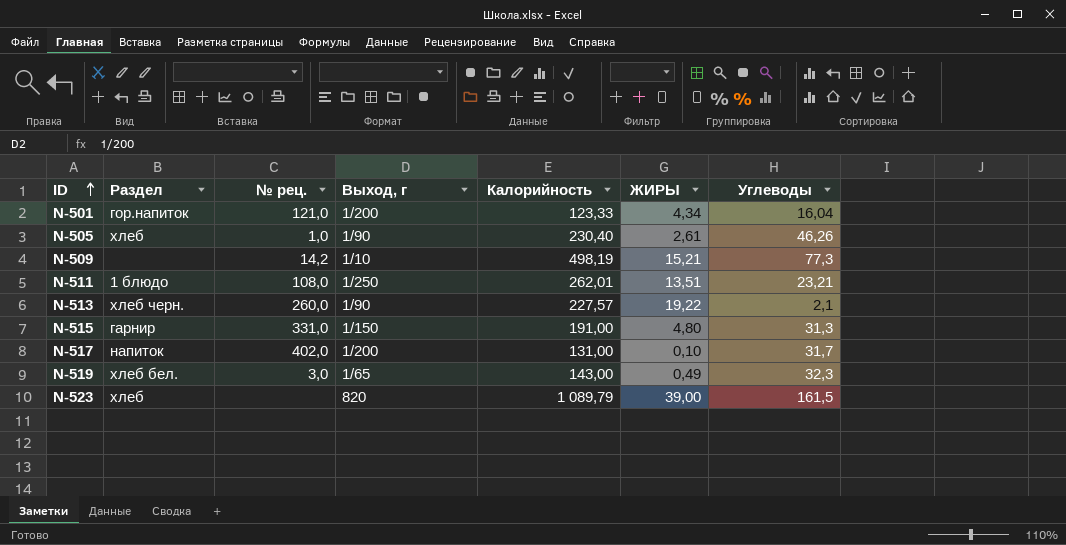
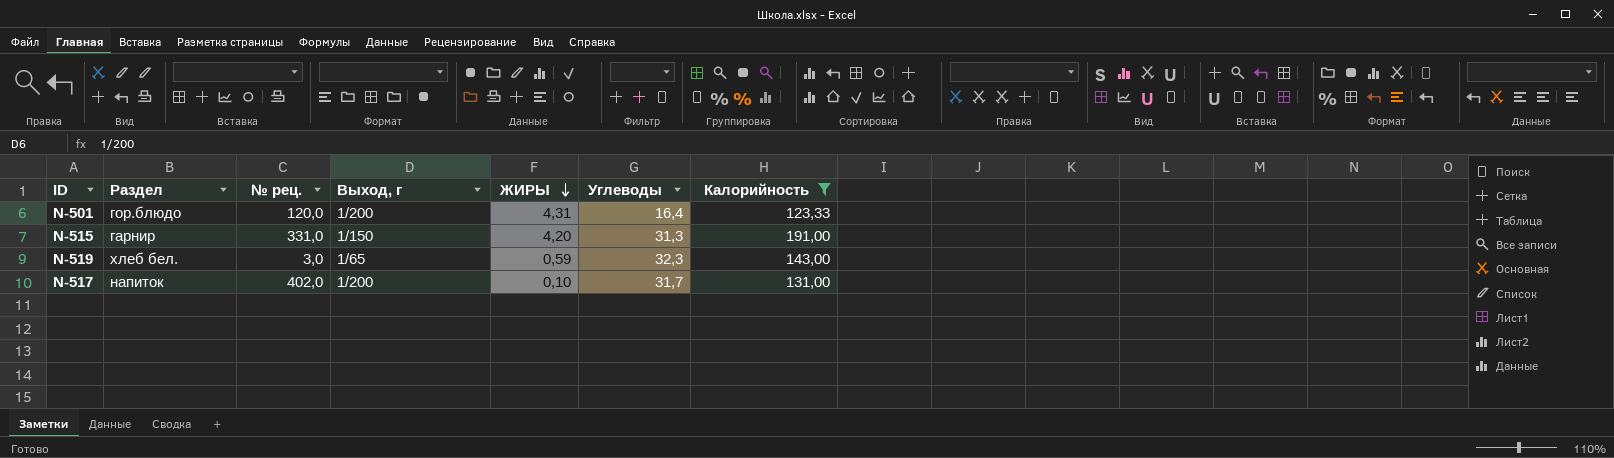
filter: none -> Калорийность <= 191,00
row order: ID ascending -> ЖИРЫ descending
column Калорийность | position: 5 -> 7
N-501 | Раздел: гор.напиток -> гор.блюдо
N-501 | № рец.: 121,0 -> 120,0
N-501 | ЖИРЫ: 4,34 -> 4,31
N-501 | Углеводы: 16,04 -> 16,4
N-515 | ЖИРЫ: 4,80 -> 4,20
N-519 | ЖИРЫ: 0,49 -> 0,59

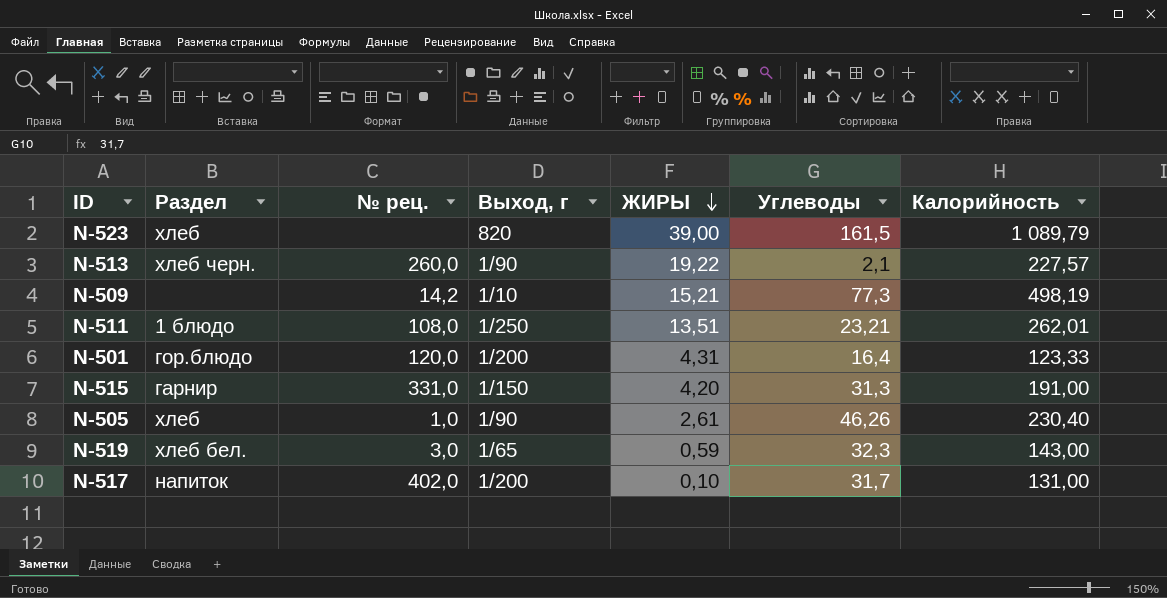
filter: Калорийность <= 191,00 -> none

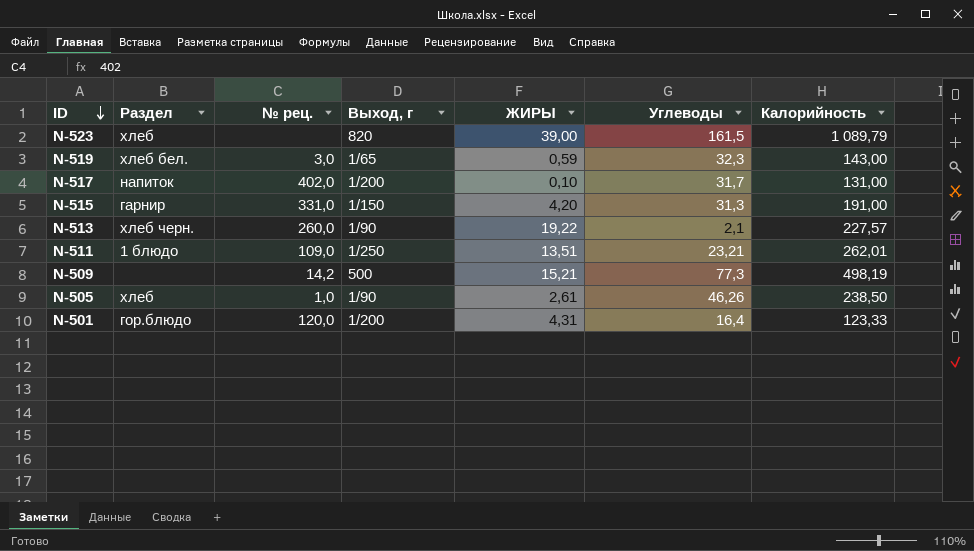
row order: ЖИРЫ descending -> ID descending
N-511 | № рец.: 108,0 -> 109,0
N-509 | Выход, г: 1/10 -> 500
N-505 | Калорийность: 230,40 -> 238,50

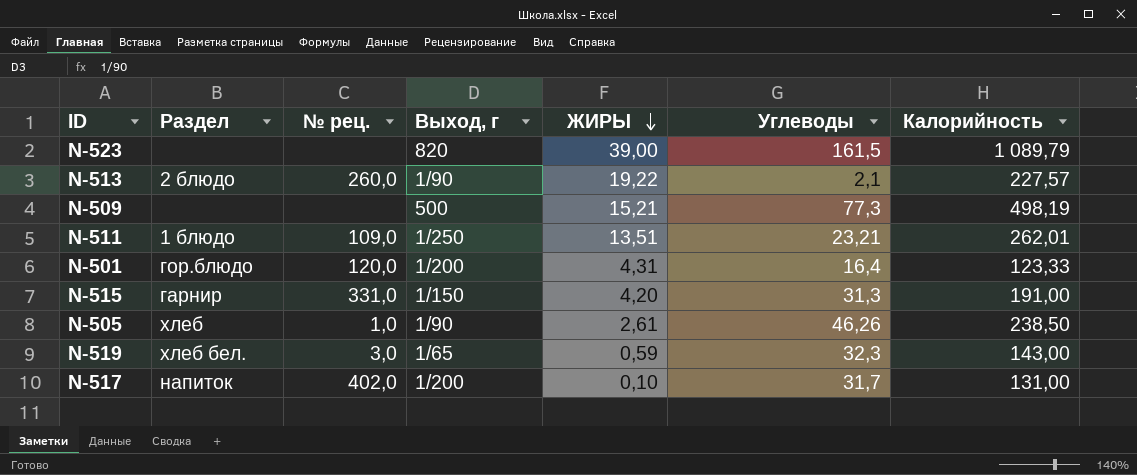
row order: ID descending -> ЖИРЫ descending
N-523 | Раздел: хлеб -> none
N-513 | Раздел: хлеб черн. -> 2 блюдо
N-509 | № рец.: 14,2 -> none

